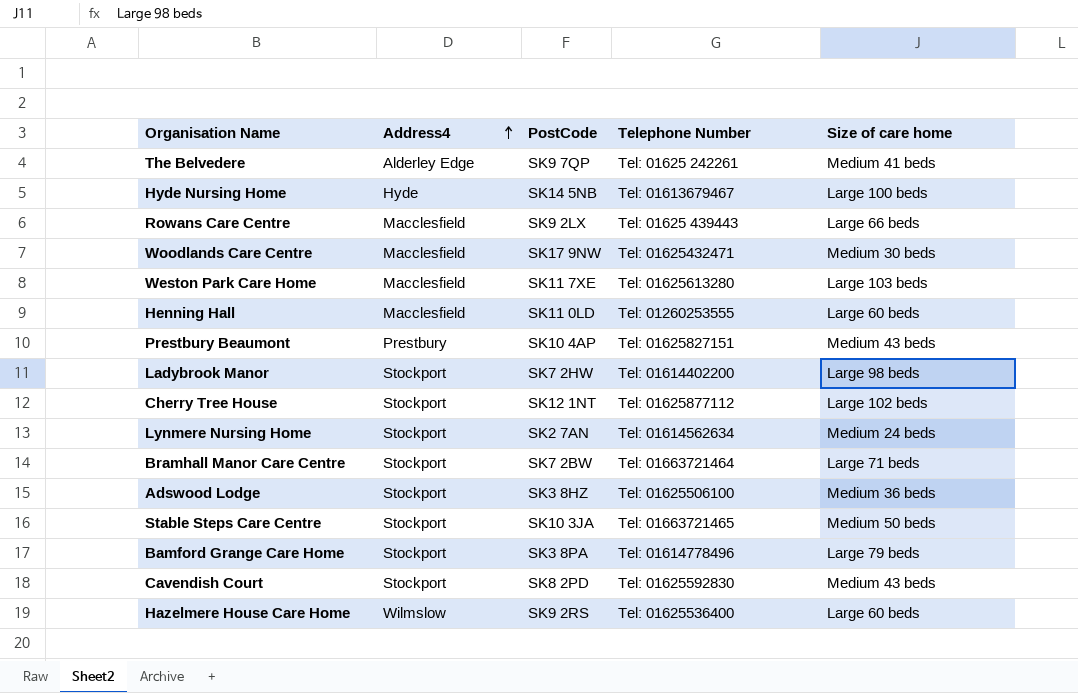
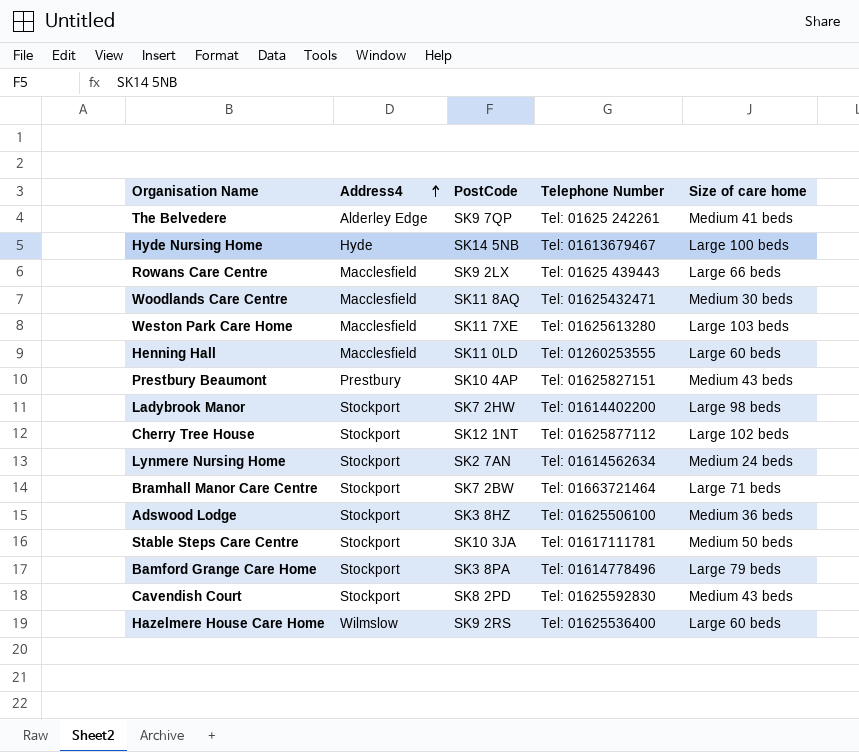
Woodlands Care Centre | PostCode: SK17 9NW -> SK11 8AQ
Stable Steps Care Centre | Telephone Number: Tel: 01663721465 -> Tel: 01617111781

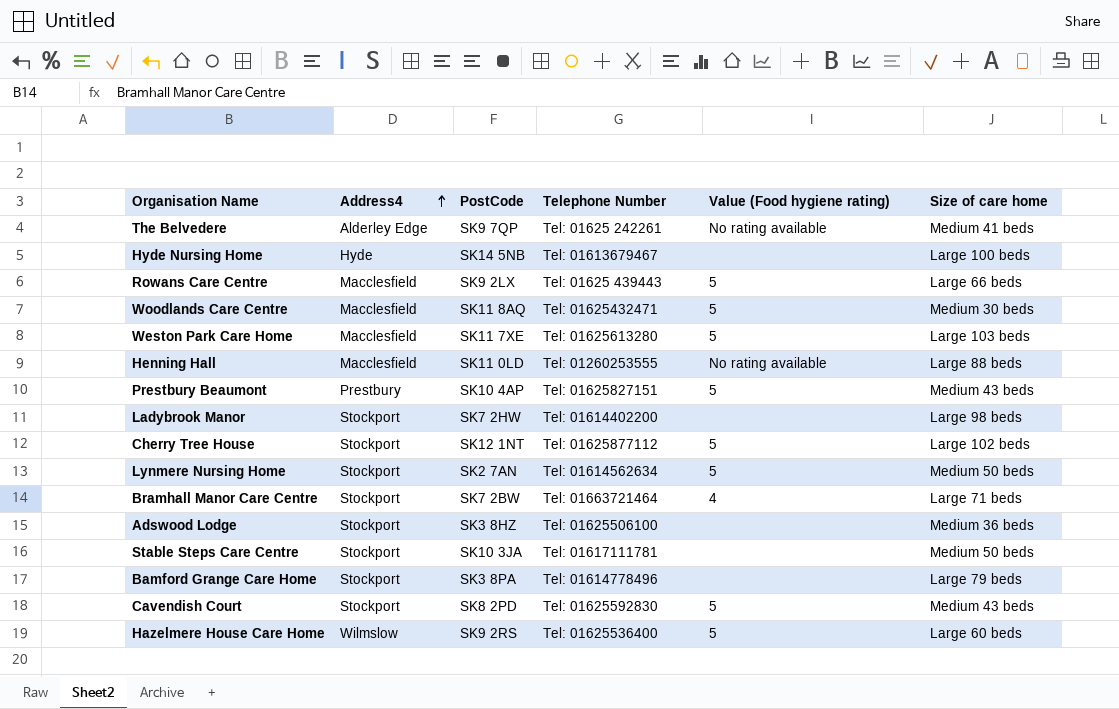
column Value (Food hygiene rating) | position: none -> 5
Henning Hall | Size of care home: Large 60 beds -> Large 88 beds
Lynmere Nursing Home | Size of care home: Medium 24 beds -> Medium 50 beds

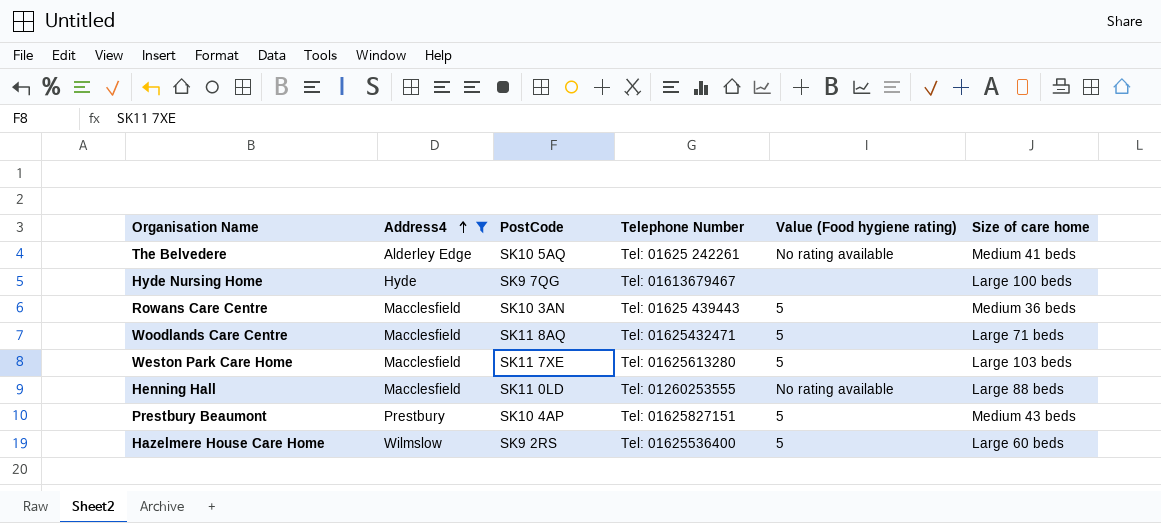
filter: none -> Address4 != Stockport
The Belvedere | PostCode: SK9 7QP -> SK10 5AQ
Hyde Nursing Home | PostCode: SK14 5NB -> SK9 7QG
Rowans Care Centre | PostCode: SK9 2LX -> SK10 3AN
Rowans Care Centre | Size of care home: Large 66 beds -> Medium 36 beds
Woodlands Care Centre | Size of care home: Medium 30 beds -> Large 71 beds

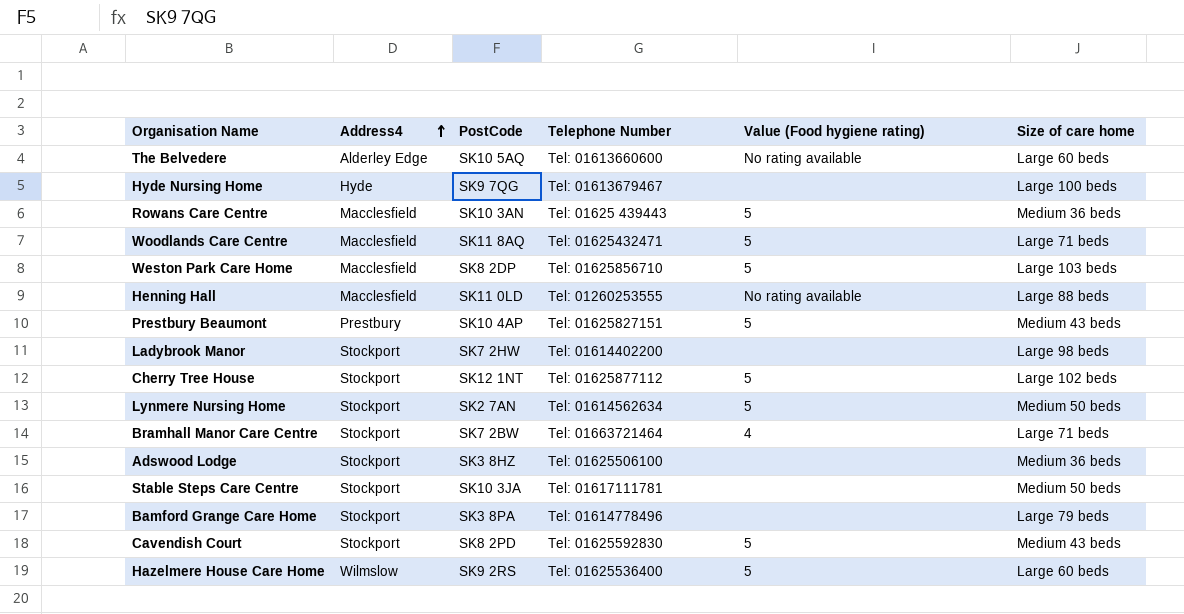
filter: Address4 != Stockport -> none
The Belvedere | Telephone Number: Tel: 01625 242261 -> Tel: 01613660600
The Belvedere | Size of care home: Medium 41 beds -> Large 60 beds
Weston Park Care Home | PostCode: SK11 7XE -> SK8 2DP
Weston Park Care Home | Telephone Number: Tel: 01625613280 -> Tel: 01625856710

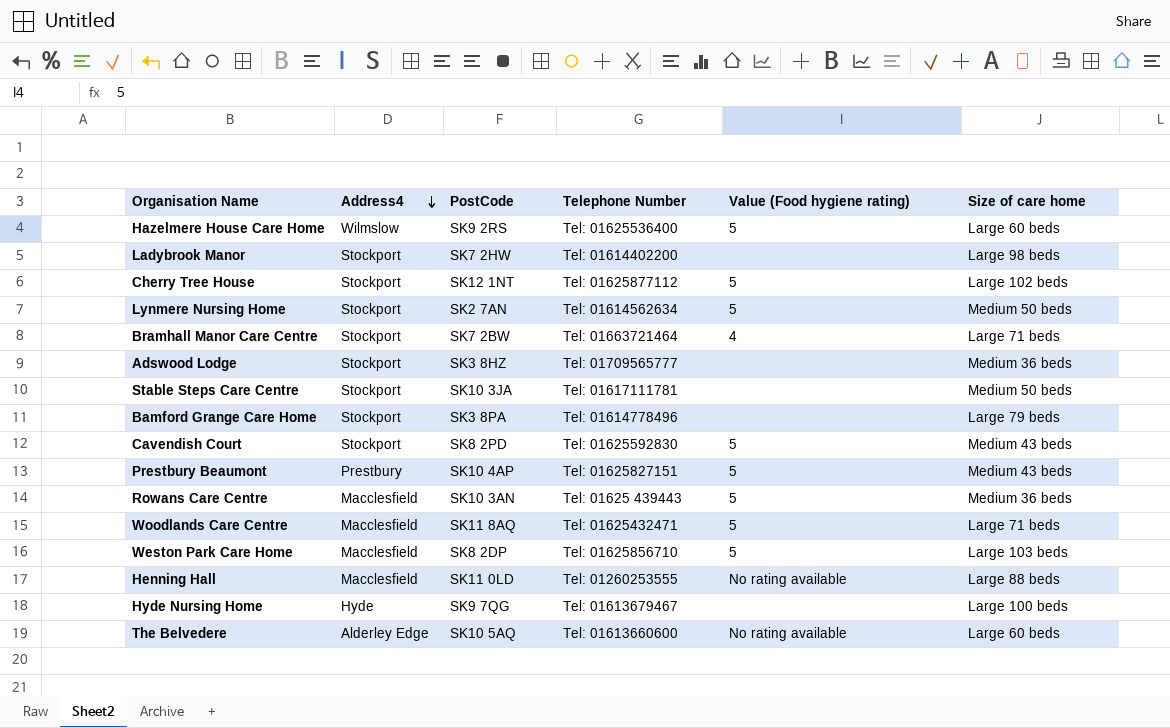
row order: Address4 ascending -> Address4 descending
Adswood Lodge | Telephone Number: Tel: 01625506100 -> Tel: 01709565777

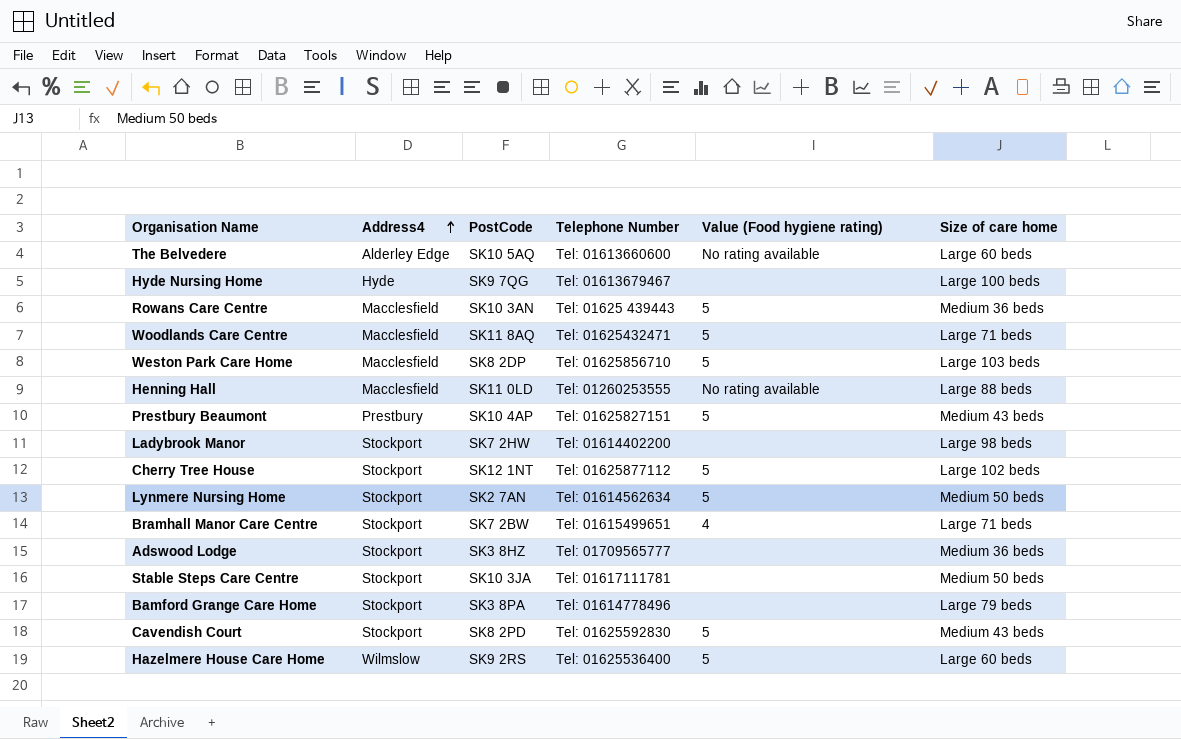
row order: Address4 descending -> Address4 ascending
Bramhall Manor Care Centre | Telephone Number: Tel: 01663721464 -> Tel: 01615499651

